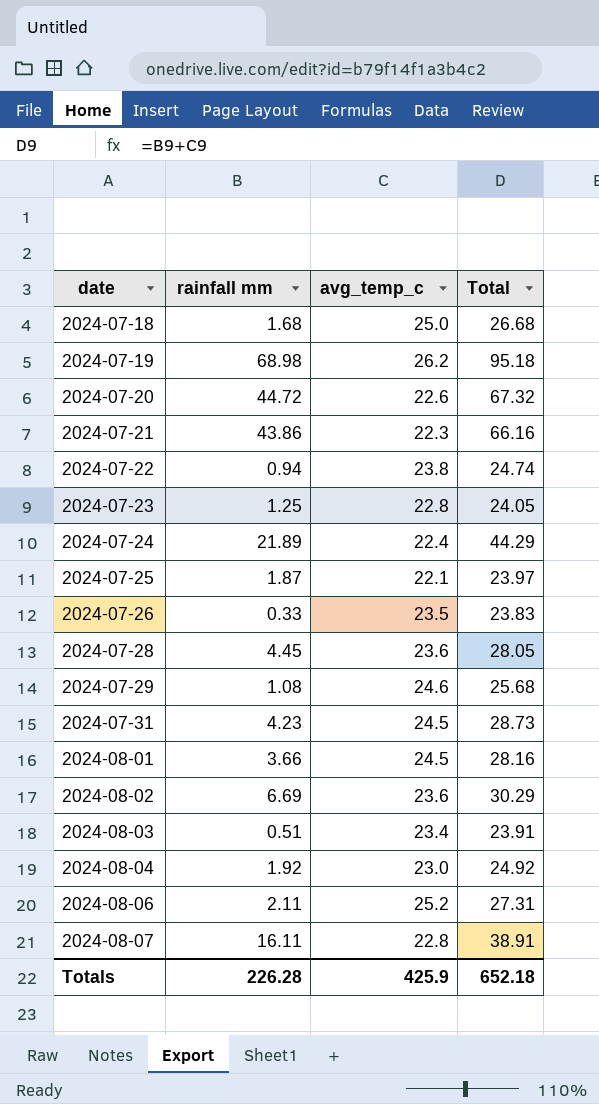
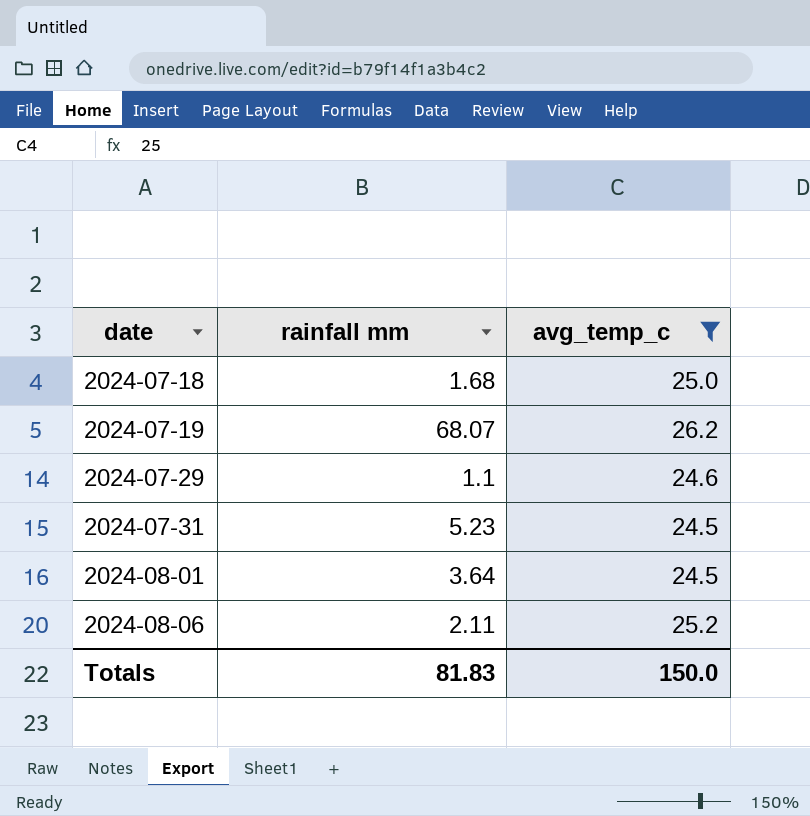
filter: none -> avg_temp_c >= 24.5
column Total | formula: [rainfall mm] + [avg_temp_c] -> none
2024-07-19 | rainfall mm: 68.98 -> 68.07
2024-07-29 | rainfall mm: 1.08 -> 1.1
2024-07-31 | rainfall mm: 4.23 -> 5.23
2024-08-01 | rainfall mm: 3.66 -> 3.64
Totals | rainfall mm: 226.28 -> 81.83
Totals | avg_temp_c: 425.9 -> 150.0

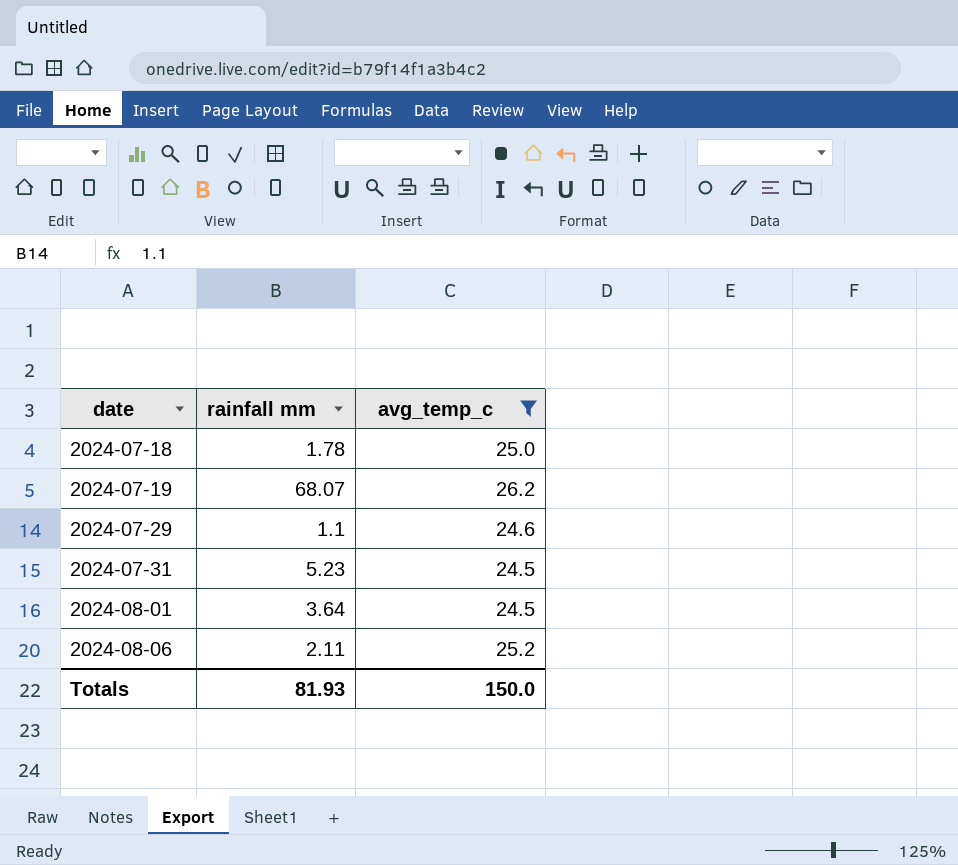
2024-07-18 | rainfall mm: 1.68 -> 1.78
Totals | rainfall mm: 81.83 -> 81.93

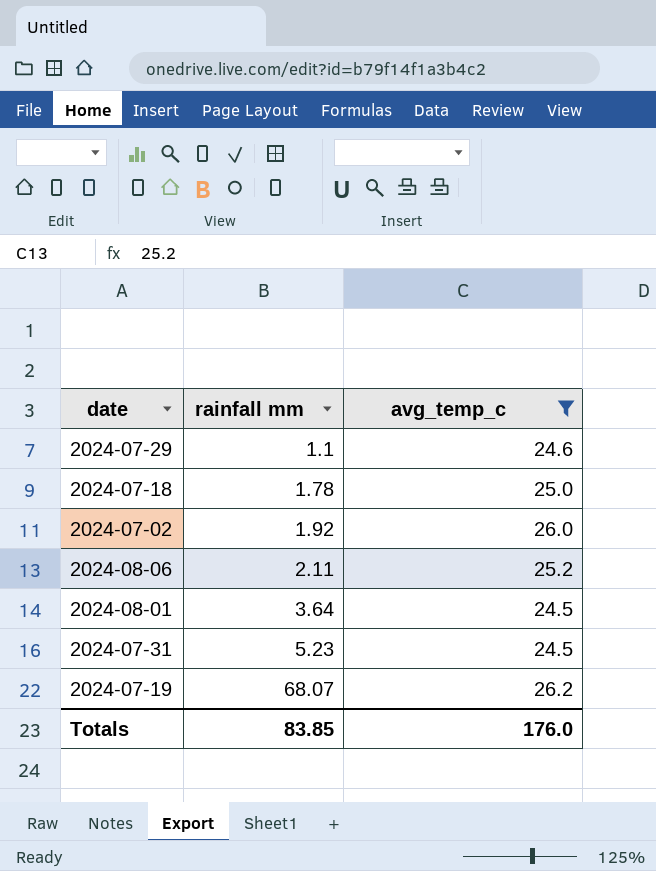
row order: date ascending -> rainfall mm ascending
row 2024-07-02: none -> 1.92 | 26.0
Totals | rainfall mm: 81.93 -> 83.85
Totals | avg_temp_c: 150.0 -> 176.0

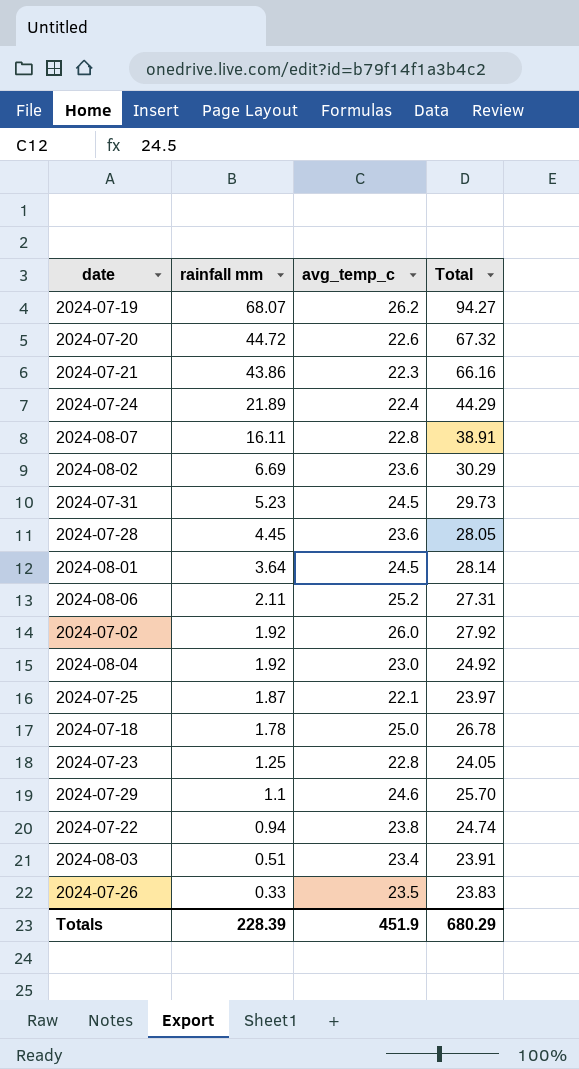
filter: avg_temp_c >= 24.5 -> none
row order: rainfall mm ascending -> rainfall mm descending
column Total | formula: none -> [rainfall mm] + [avg_temp_c]
Totals | rainfall mm: 83.85 -> 228.39
Totals | avg_temp_c: 176.0 -> 451.9

